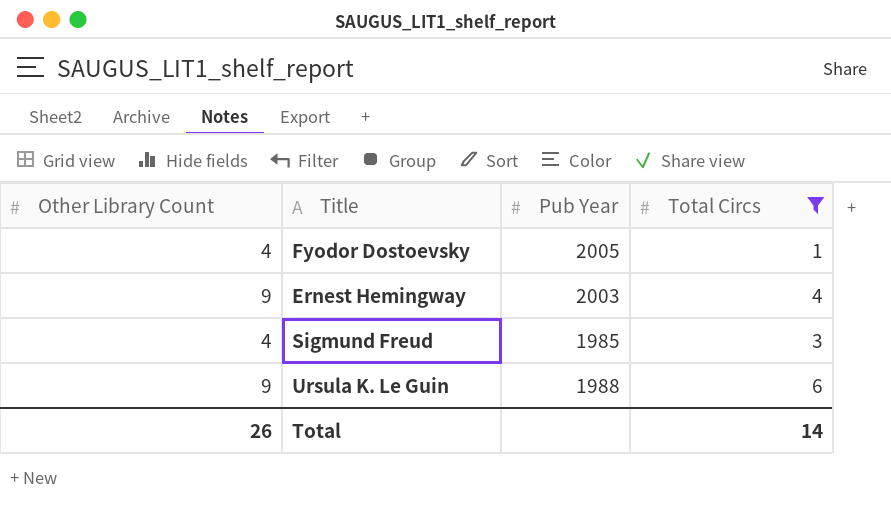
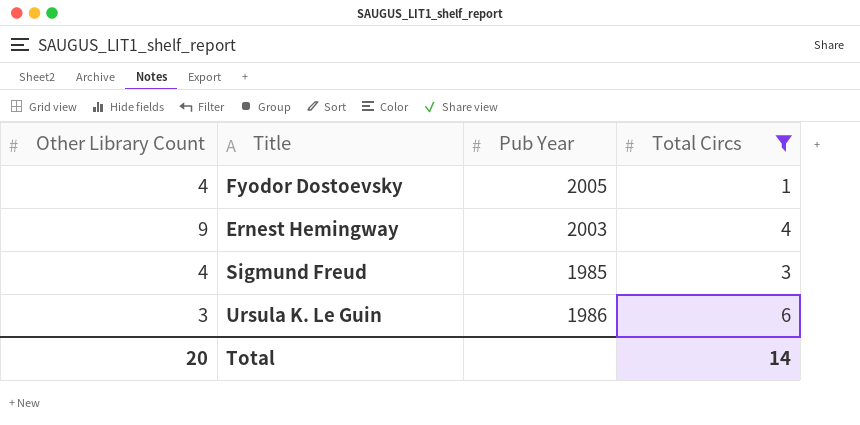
Ursula K. Le Guin | Other Library Count: 9 -> 3
Ursula K. Le Guin | Pub Year: 1988 -> 1986
Total | Other Library Count: 26 -> 20

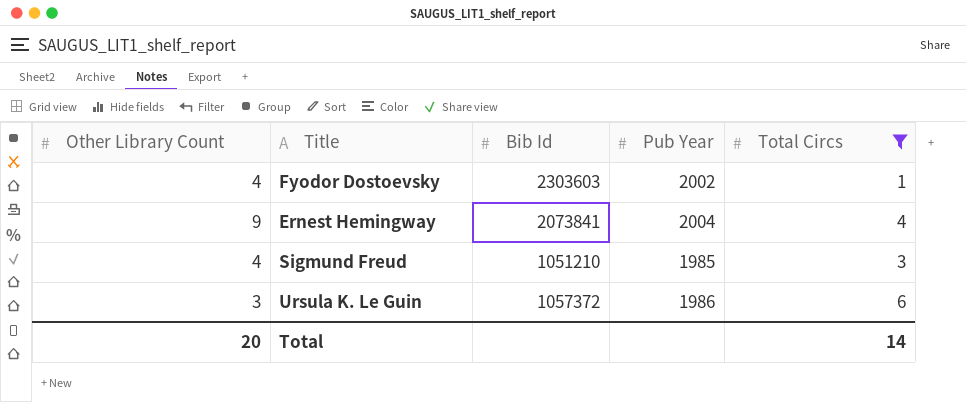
column Bib Id | position: none -> 3
Fyodor Dostoevsky | Pub Year: 2005 -> 2002
Ernest Hemingway | Pub Year: 2003 -> 2004

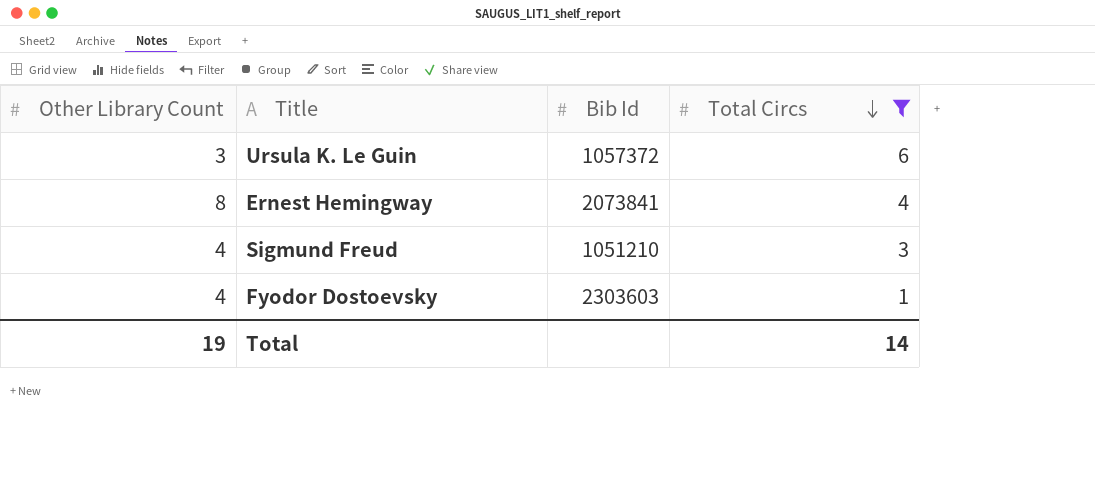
row order: none -> Total Circs descending
column Pub Year | position: 4 -> none
Ernest Hemingway | Other Library Count: 9 -> 8
Total | Other Library Count: 20 -> 19

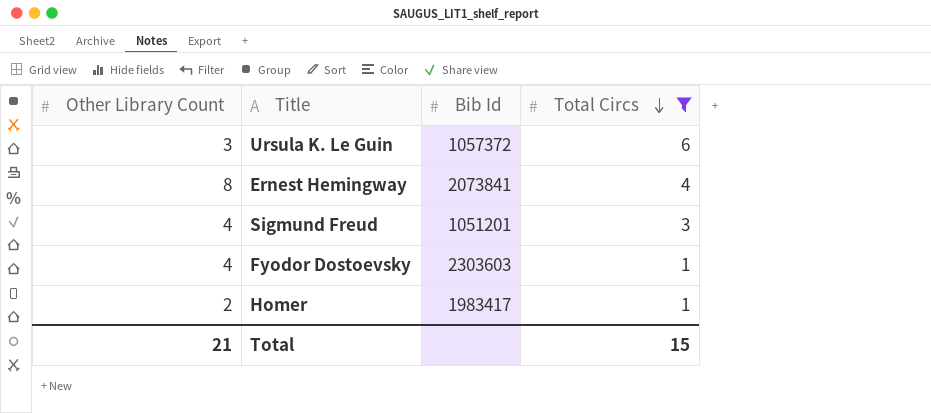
Sigmund Freud | Bib Id: 1051210 -> 1051201
row Homer: none -> 2 | 1983417 | 1
Total | Other Library Count: 19 -> 21
Total | Total Circs: 14 -> 15

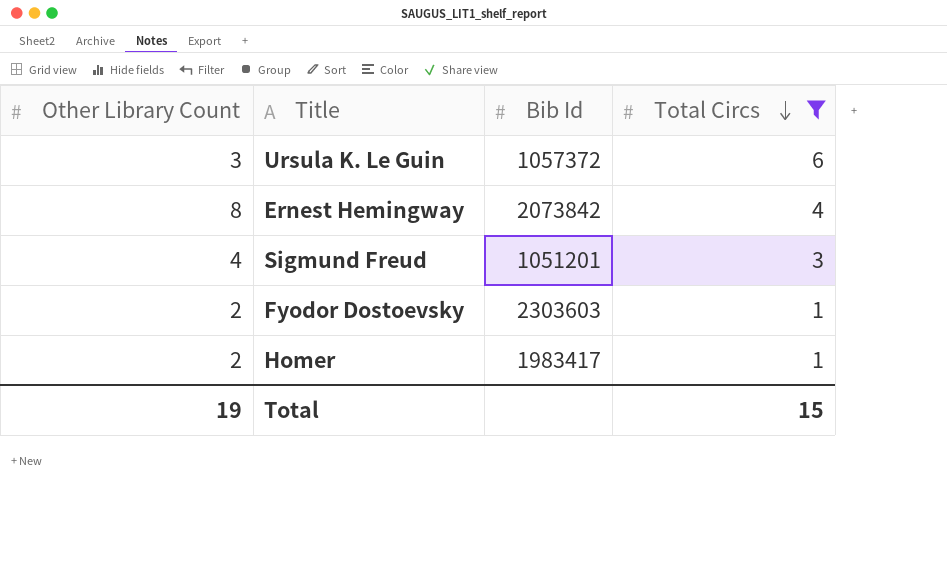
Ernest Hemingway | Bib Id: 2073841 -> 2073842
Fyodor Dostoevsky | Other Library Count: 4 -> 2
Total | Other Library Count: 21 -> 19

